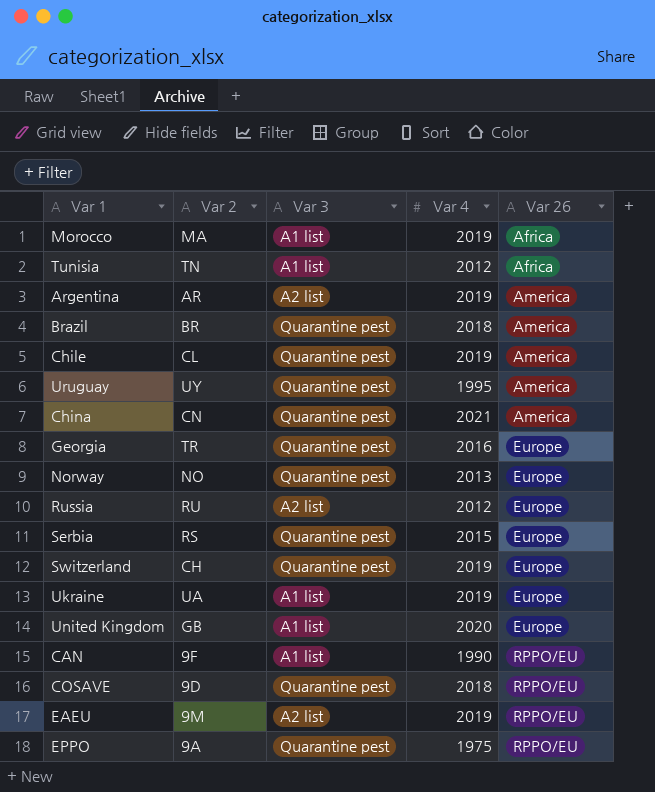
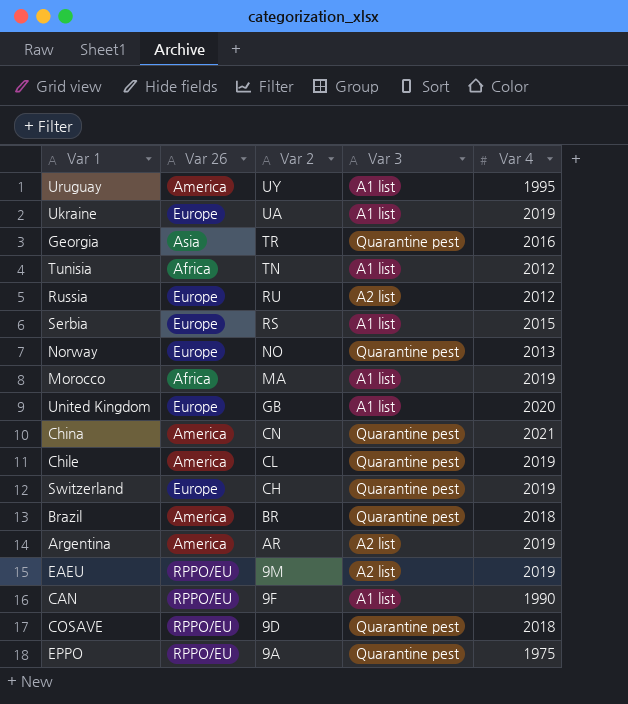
row order: Var 26 ascending -> Var 2 descending
column Var 26 | position: 5 -> 2
Uruguay | Var 3: Quarantine pest -> A1 list
Georgia | Var 26: Europe -> Asia
Serbia | Var 3: Quarantine pest -> A1 list

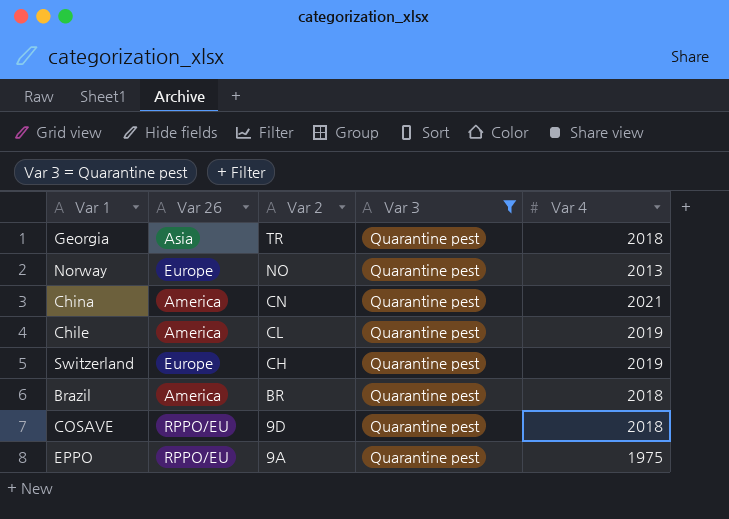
filter: none -> Var 3 = Quarantine pest
Georgia | Var 4: 2016 -> 2018

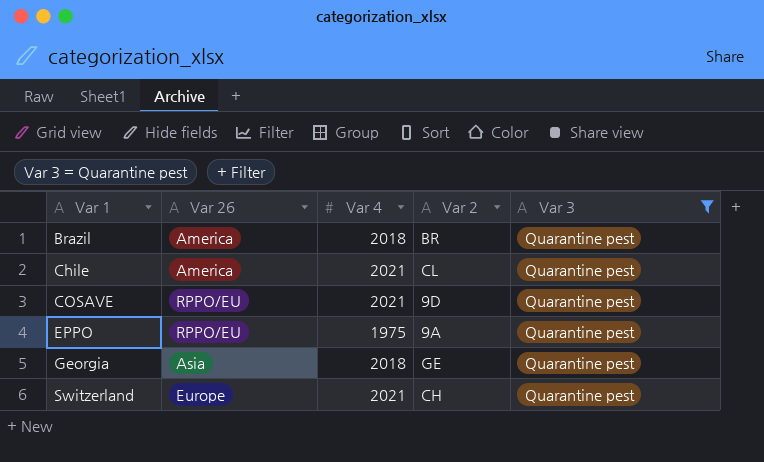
row order: Var 2 descending -> Var 1 ascending
column Var 4 | position: 5 -> 3
row Norway: Europe | NO | Quarantine pest | 2013 -> none
row China: America | CN | Quarantine pest | 2021 -> none
Chile | Var 4: 2019 -> 2021
COSAVE | Var 4: 2018 -> 2021
Georgia | Var 2: TR -> GE
Switzerland | Var 4: 2019 -> 2021

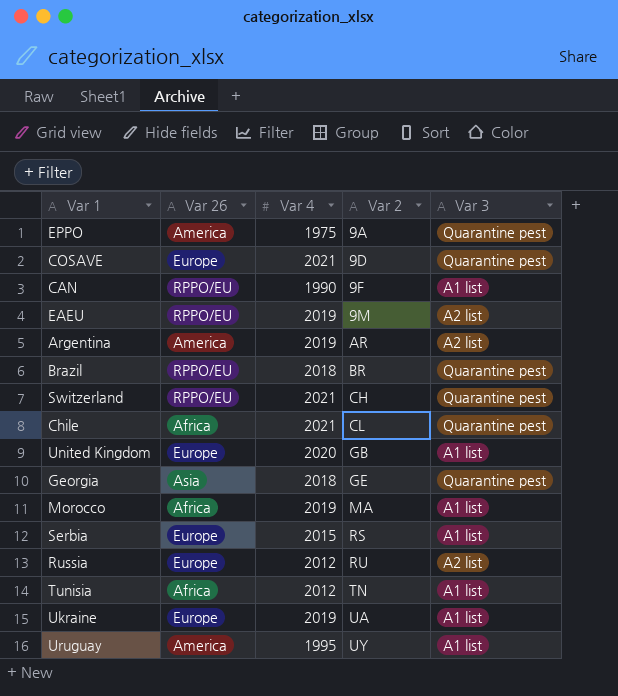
filter: Var 3 = Quarantine pest -> none
row order: Var 1 ascending -> Var 2 ascending
EPPO | Var 26: RPPO/EU -> America
COSAVE | Var 26: RPPO/EU -> Europe
Brazil | Var 26: America -> RPPO/EU
Switzerland | Var 26: Europe -> RPPO/EU
Chile | Var 26: America -> Africa

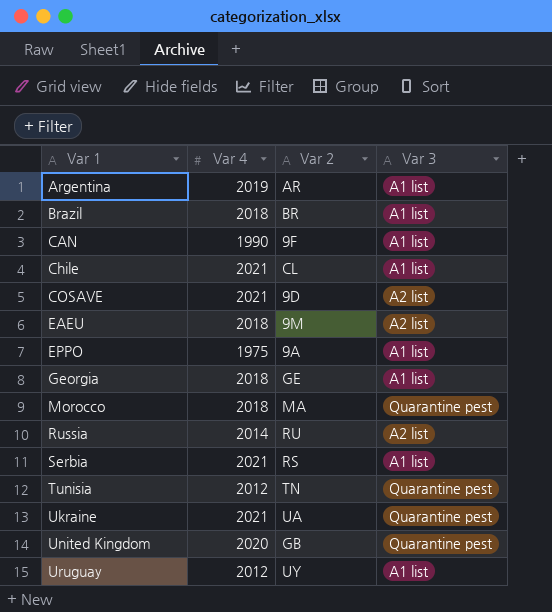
row order: Var 2 ascending -> Var 1 ascending
column Var 26 | position: 2 -> none
row Switzerland: RPPO/EU | 2021 | CH | Quarantine pest -> none
Argentina | Var 3: A2 list -> A1 list
Brazil | Var 3: Quarantine pest -> A1 list
Chile | Var 3: Quarantine pest -> A1 list
COSAVE | Var 3: Quarantine pest -> A2 list
EAEU | Var 4: 2019 -> 2018
EPPO | Var 3: Quarantine pest -> A1 list
Georgia | Var 3: Quarantine pest -> A1 list
Morocco | Var 4: 2019 -> 2018
Morocco | Var 3: A1 list -> Quarantine pest
Russia | Var 4: 2012 -> 2014
Serbia | Var 4: 2015 -> 2021
Tunisia | Var 3: A1 list -> Quarantine pest
Ukraine | Var 4: 2019 -> 2021
Ukraine | Var 3: A1 list -> Quarantine pest
United Kingdom | Var 3: A1 list -> Quarantine pest
Uruguay | Var 4: 1995 -> 2012

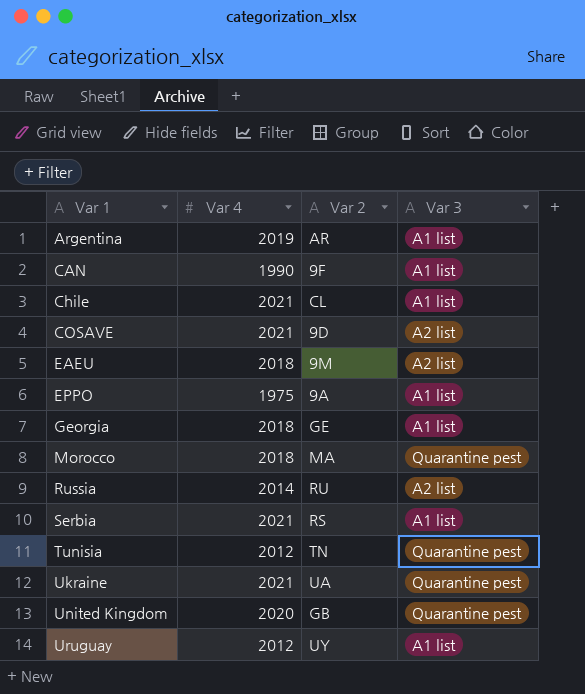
row Brazil: 2018 | BR | A1 list -> none

